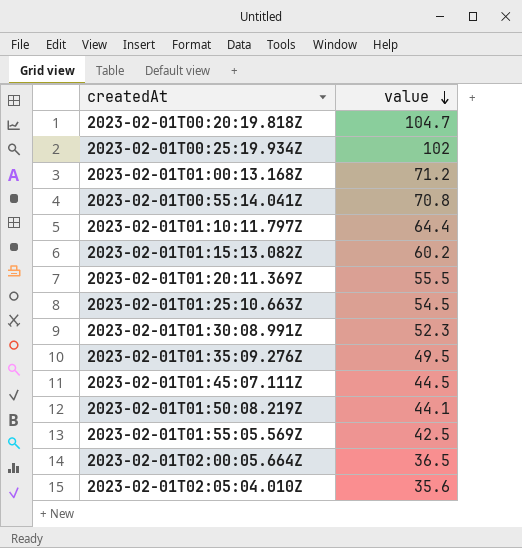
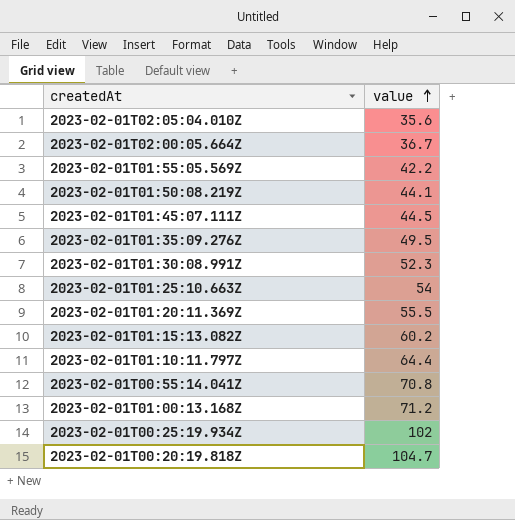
row order: value descending -> value ascending
2023-02-01T02:00:05.664Z | value: 36.5 -> 36.7
2023-02-01T01:55:05.569Z | value: 42.5 -> 42.2
2023-02-01T01:25:10.663Z | value: 54.5 -> 54

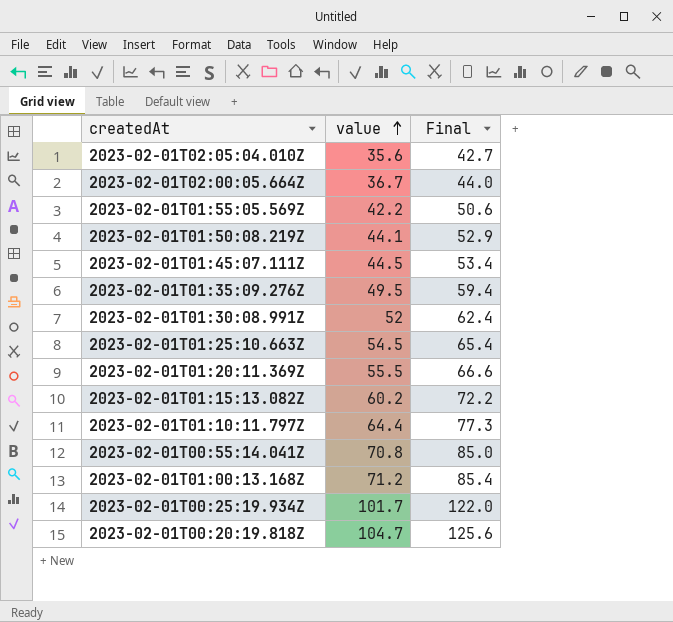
column Final | formula: none -> [value] * 1.2
2023-02-01T01:30:08.991Z | value: 52.3 -> 52
2023-02-01T01:25:10.663Z | value: 54 -> 54.5
2023-02-01T00:25:19.934Z | value: 102 -> 101.7

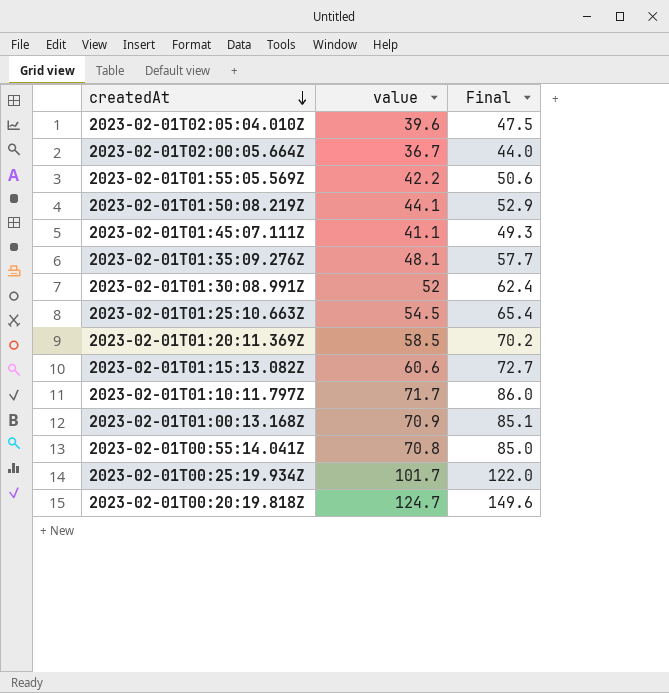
row order: value ascending -> createdAt descending
2023-02-01T02:05:04.010Z | value: 35.6 -> 39.6
2023-02-01T02:05:04.010Z | Final: 42.7 -> 47.5
2023-02-01T01:45:07.111Z | value: 44.5 -> 41.1
2023-02-01T01:45:07.111Z | Final: 53.4 -> 49.3
2023-02-01T01:35:09.276Z | value: 49.5 -> 48.1
2023-02-01T01:35:09.276Z | Final: 59.4 -> 57.7
2023-02-01T01:20:11.369Z | value: 55.5 -> 58.5
2023-02-01T01:20:11.369Z | Final: 66.6 -> 70.2
2023-02-01T01:15:13.082Z | value: 60.2 -> 60.6
2023-02-01T01:15:13.082Z | Final: 72.2 -> 72.7
2023-02-01T01:10:11.797Z | value: 64.4 -> 71.7
2023-02-01T01:10:11.797Z | Final: 77.3 -> 86.0
2023-02-01T01:00:13.168Z | value: 71.2 -> 70.9
2023-02-01T01:00:13.168Z | Final: 85.4 -> 85.1
2023-02-01T00:20:19.818Z | value: 104.7 -> 124.7
2023-02-01T00:20:19.818Z | Final: 125.6 -> 149.6

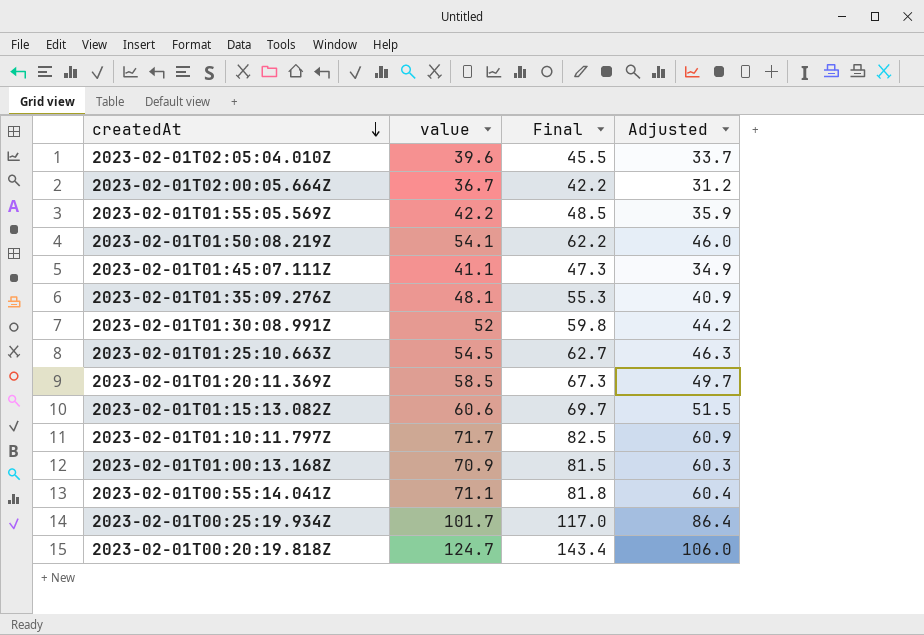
column Final | formula: [value] * 1.2 -> [value] * 1.15
column Adjusted | formula: none -> [value] * 0.85
2023-02-01T01:50:08.219Z | value: 44.1 -> 54.1
2023-02-01T00:55:14.041Z | value: 70.8 -> 71.1

